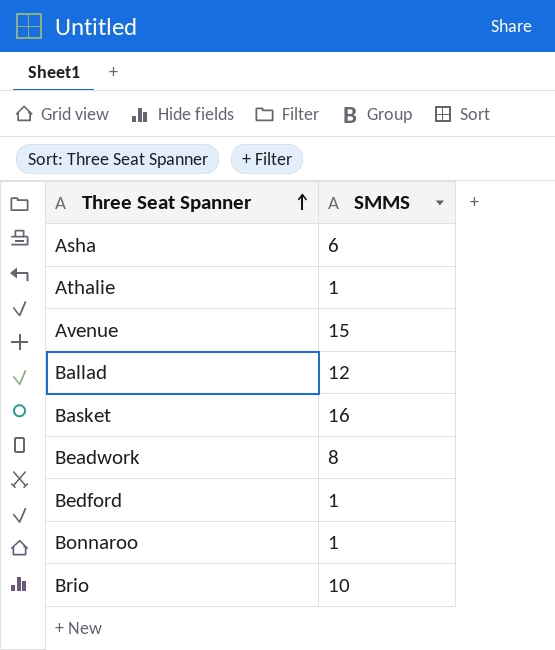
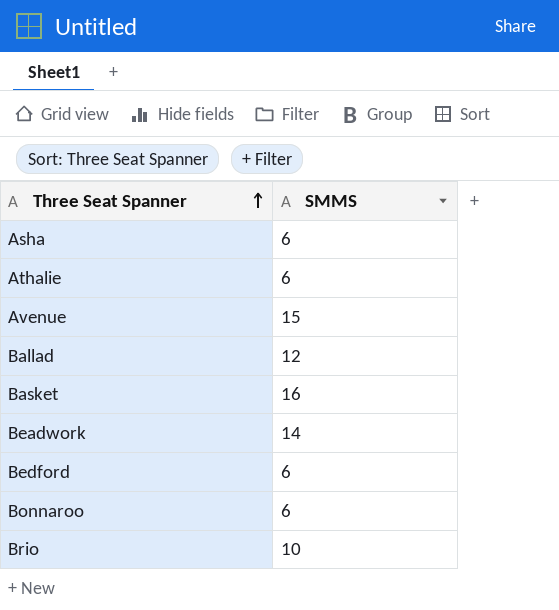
Athalie | SMMS: 1 -> 6
Beadwork | SMMS: 8 -> 14
Bedford | SMMS: 1 -> 6
Bonnaroo | SMMS: 1 -> 6

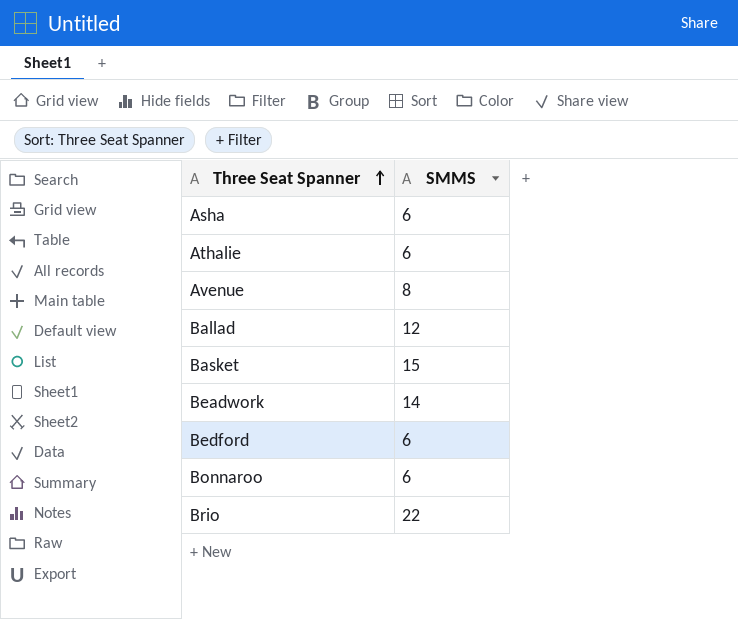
Avenue | SMMS: 15 -> 8
Basket | SMMS: 16 -> 15
Brio | SMMS: 10 -> 22

